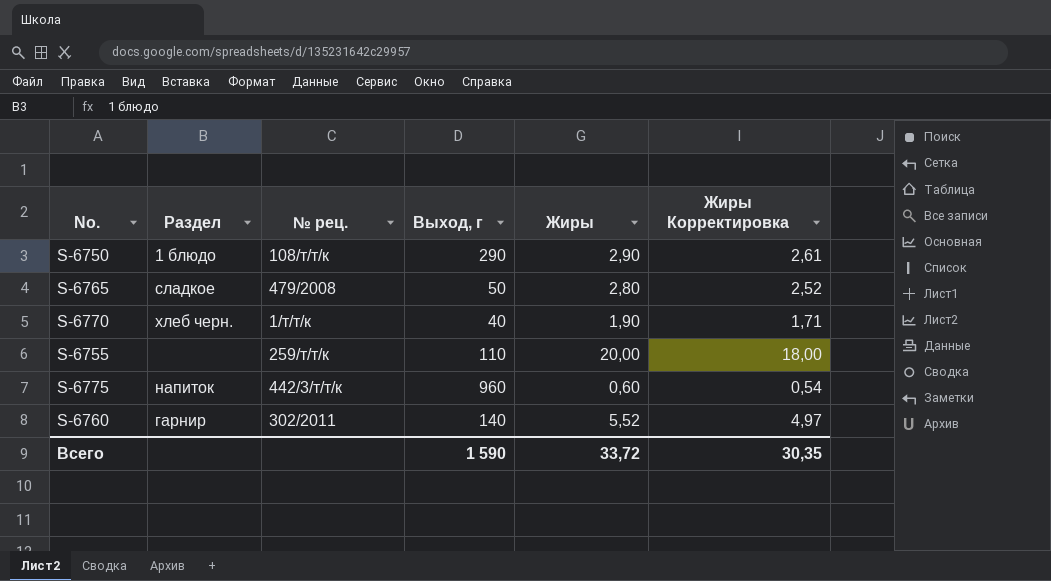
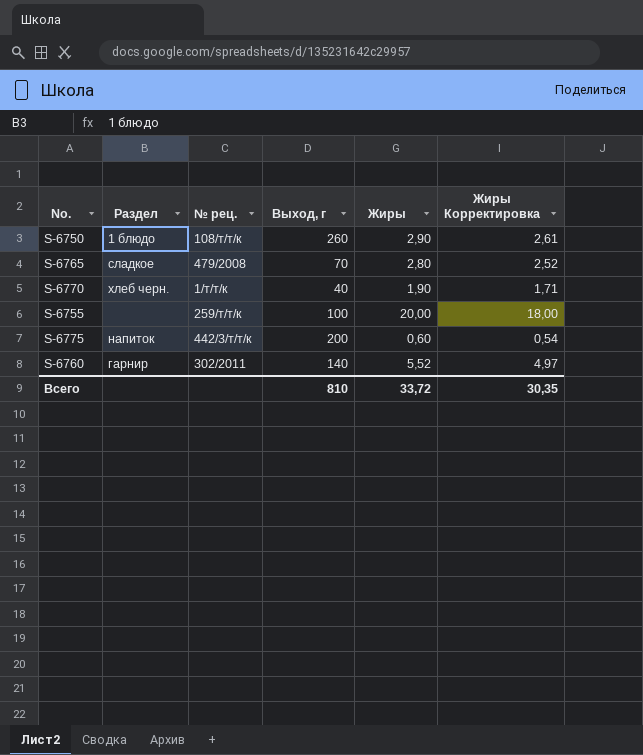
S-6750 | Выход, г: 290 -> 260
S-6765 | Выход, г: 50 -> 70
S-6755 | Выход, г: 110 -> 100
S-6775 | Выход, г: 960 -> 200
Всего | Выход, г: 1 590 -> 810

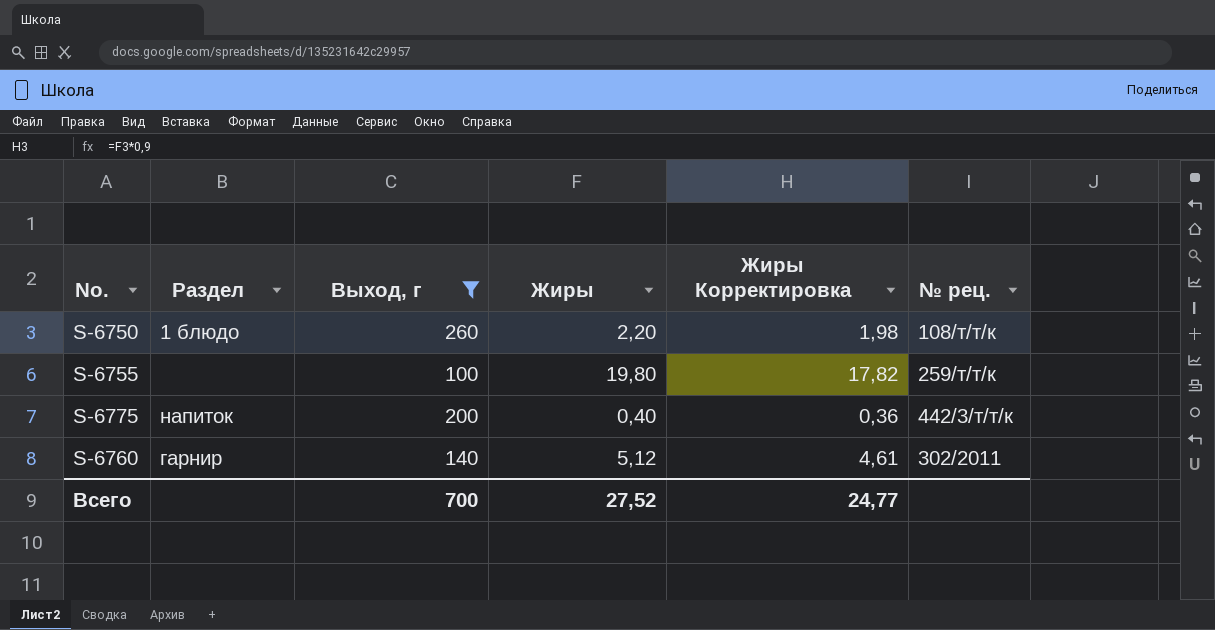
filter: none -> Выход, г >= 100
column № рец. | position: 3 -> 6
S-6750 | Жиры: 2,90 -> 2,20
S-6750 | Жиры Корректировка: 2,61 -> 1,98
S-6755 | Жиры: 20,00 -> 19,80
S-6755 | Жиры Корректировка: 18,00 -> 17,82
S-6775 | Жиры: 0,60 -> 0,40
S-6775 | Жиры Корректировка: 0,54 -> 0,36
S-6760 | Жиры: 5,52 -> 5,12
S-6760 | Жиры Корректировка: 4,97 -> 4,61
Всего | Выход, г: 810 -> 700
Всего | Жиры: 33,72 -> 27,52
Всего | Жиры Корректировка: 30,35 -> 24,77

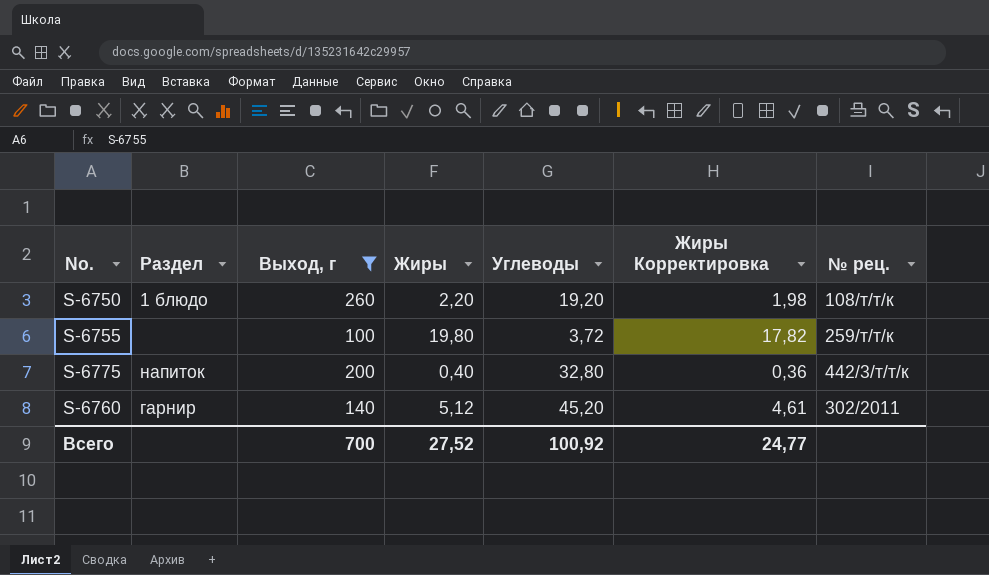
column Углеводы | position: none -> 5

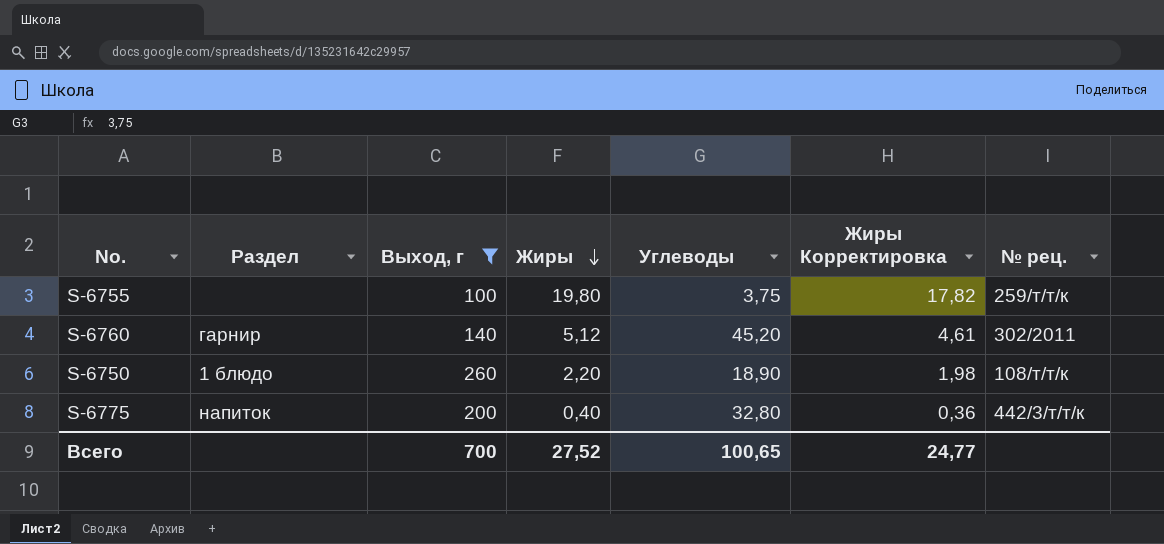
row order: none -> Жиры descending
S-6755 | Углеводы: 3,72 -> 3,75
S-6750 | Углеводы: 19,20 -> 18,90
Всего | Углеводы: 100,92 -> 100,65

